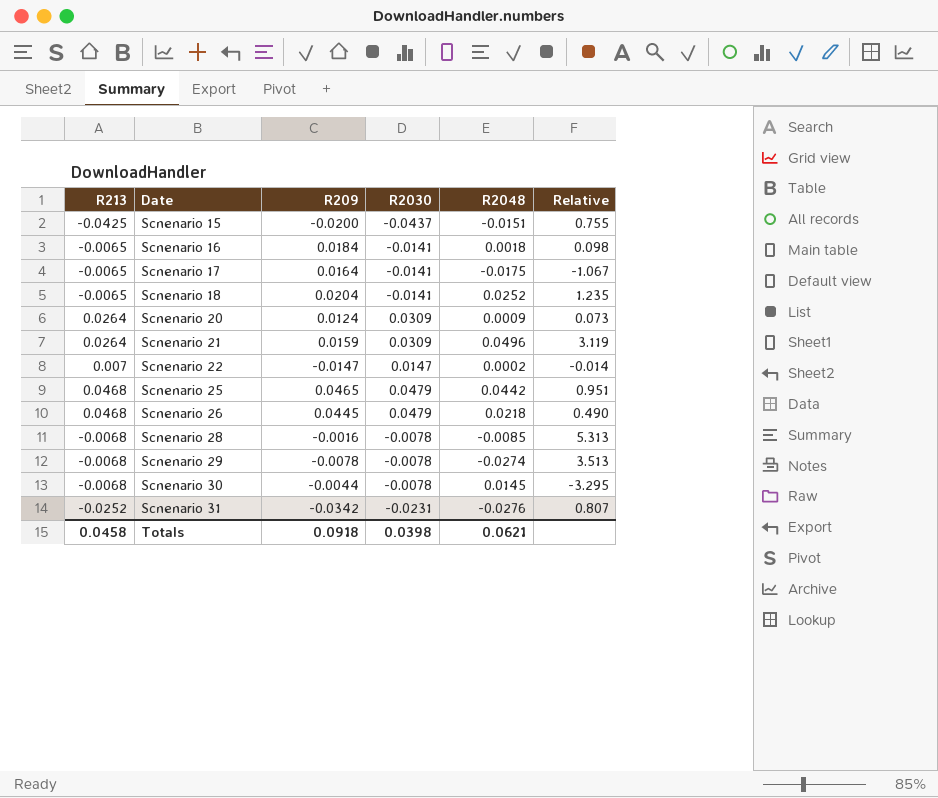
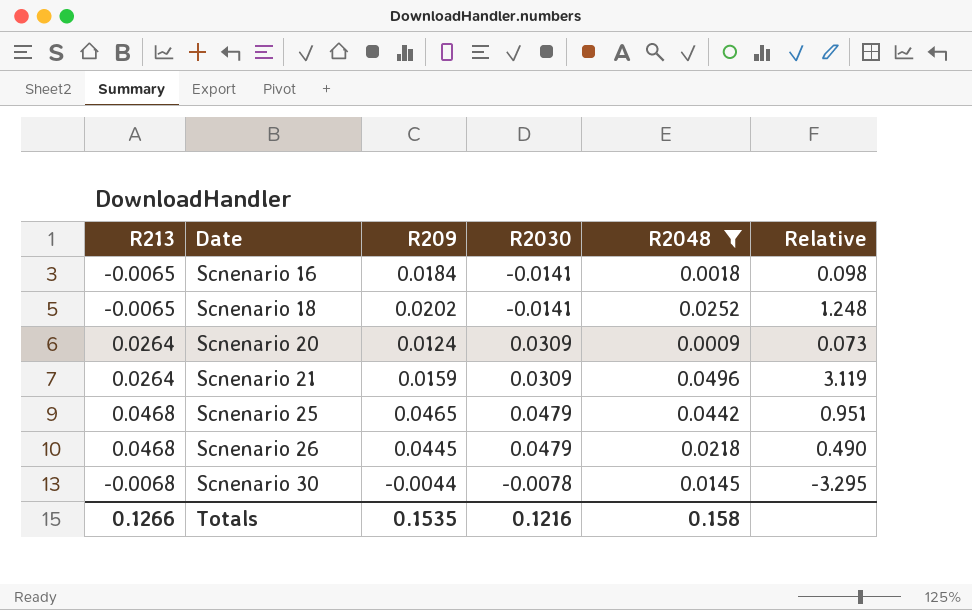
filter: none -> R2048 >= 0.0009
Scnenario 18 | R209: 0.0204 -> 0.0202
Scnenario 18 | Relative: 1.235 -> 1.248
Totals | R213: 0.0458 -> 0.1266
Totals | R209: 0.0918 -> 0.1535
Totals | R2030: 0.0398 -> 0.1216
Totals | R2048: 0.0621 -> 0.158

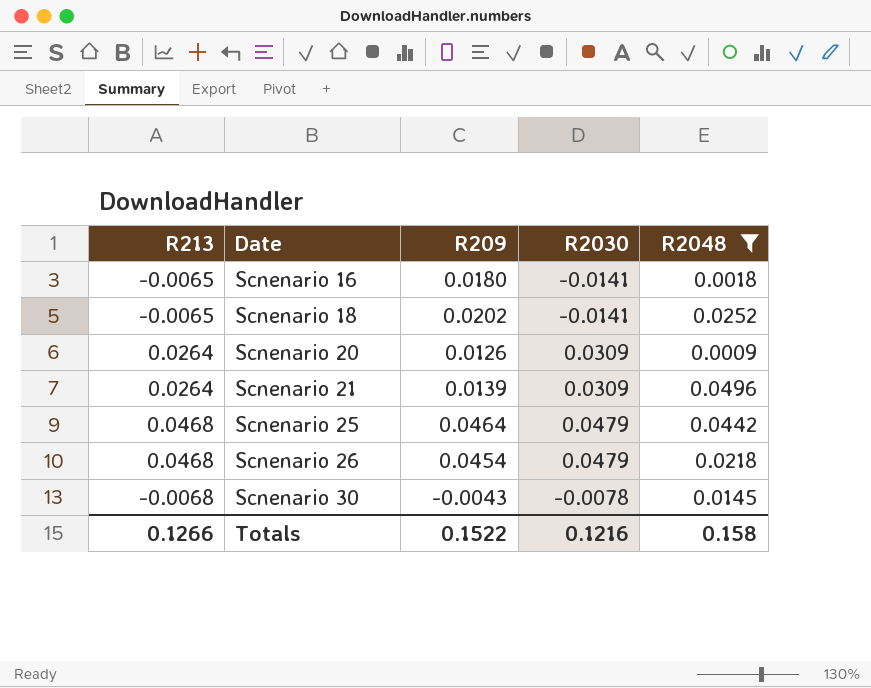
column Relative | formula: [R2048] / [R209] -> none
Scnenario 16 | R209: 0.0184 -> 0.0180
Scnenario 20 | R209: 0.0124 -> 0.0126
Scnenario 21 | R209: 0.0159 -> 0.0139
Scnenario 25 | R209: 0.0465 -> 0.0464
Scnenario 26 | R209: 0.0445 -> 0.0454
Scnenario 30 | R209: -0.0044 -> -0.0043
Totals | R209: 0.1535 -> 0.1522

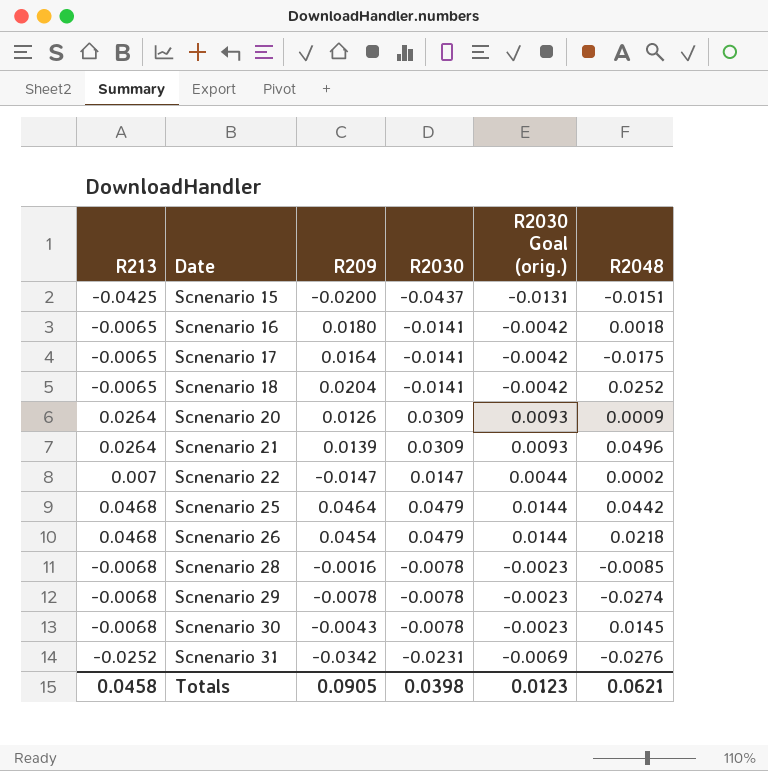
filter: R2048 >= 0.0009 -> none
column R2030 Goal (orig.) | formula: none -> [R2030] * 0.3
Scnenario 18 | R209: 0.0202 -> 0.0204
Totals | R213: 0.1266 -> 0.0458
Totals | R209: 0.1522 -> 0.0905
Totals | R2030: 0.1216 -> 0.0398
Totals | R2048: 0.158 -> 0.0621

